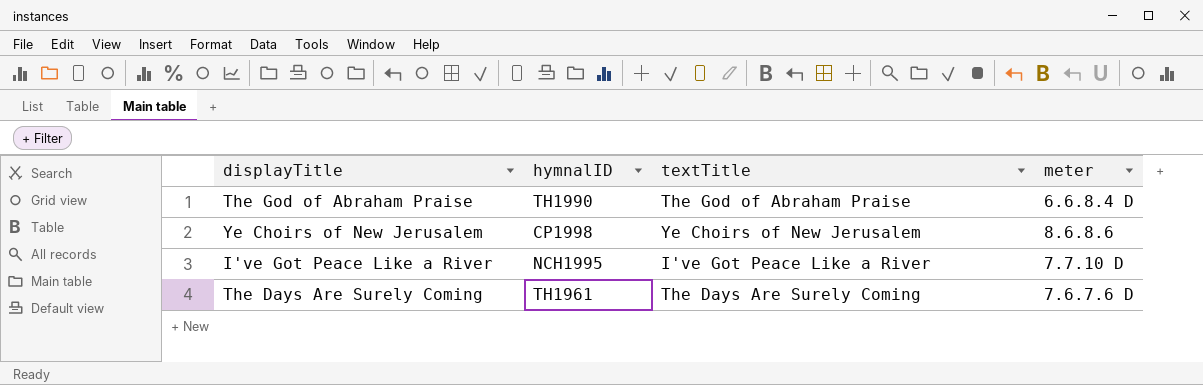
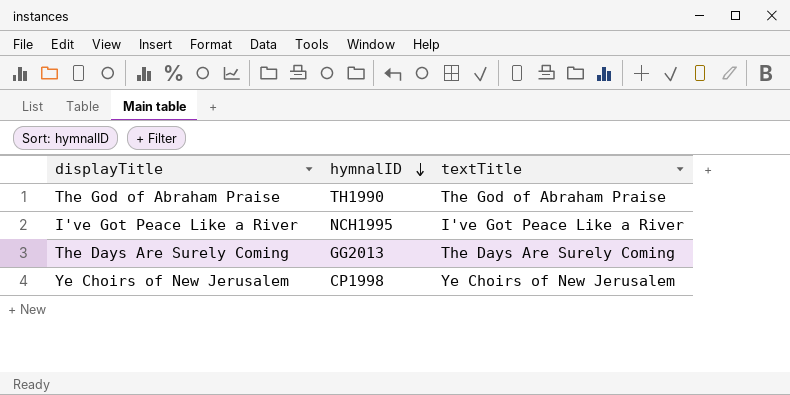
row order: none -> hymnalID descending
column meter | position: 4 -> none
The Days Are Surely Coming | hymnalID: TH1961 -> GG2013

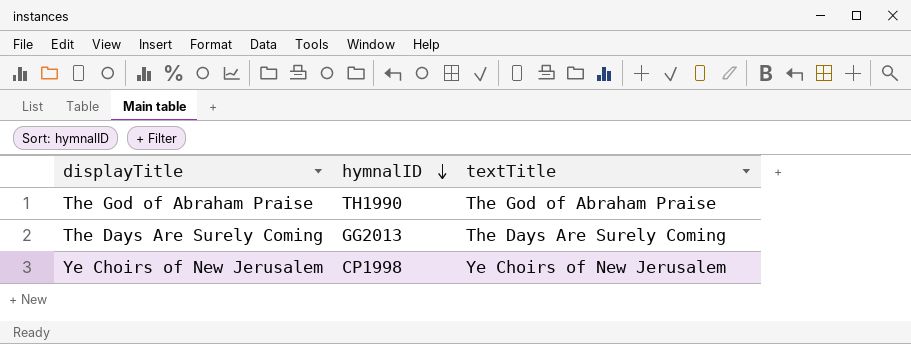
row I've Got Peace Like a River: NCH1995 | I've Got Peace Like a River -> none

